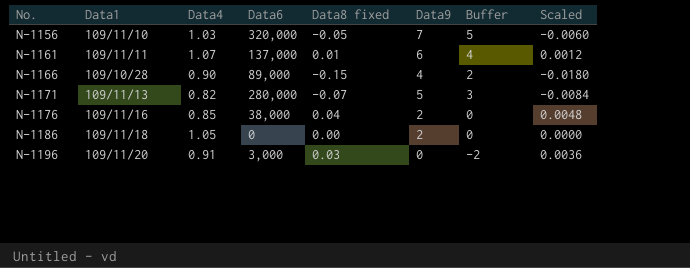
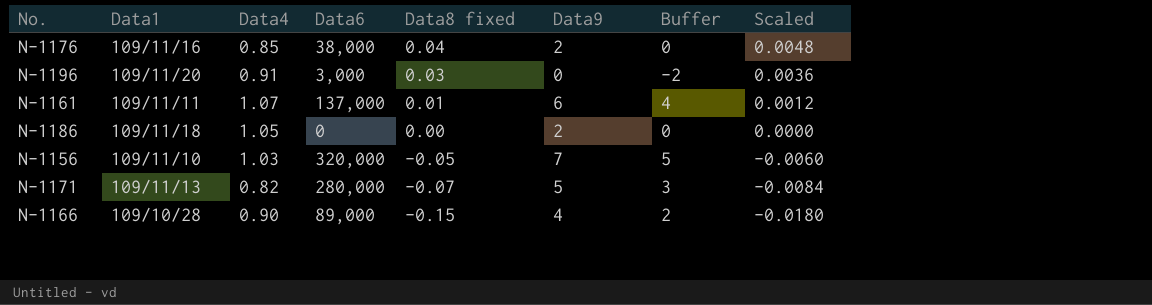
row order: No. ascending -> Data8 fixed descending

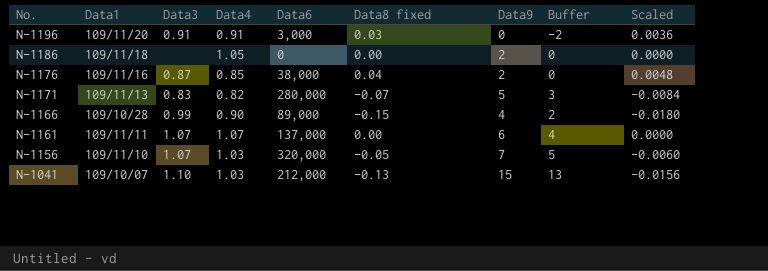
row order: Data8 fixed descending -> No. descending
column Data3 | position: none -> 3
N-1161 | Data8 fixed: 0.01 -> 0.00
N-1161 | Scaled: 0.0012 -> 0.0000
row N-1041: none -> 109/10/07 | 1.10 | 1.03 | 212,000 | -0.13 | 15 | 13 | -0.0156

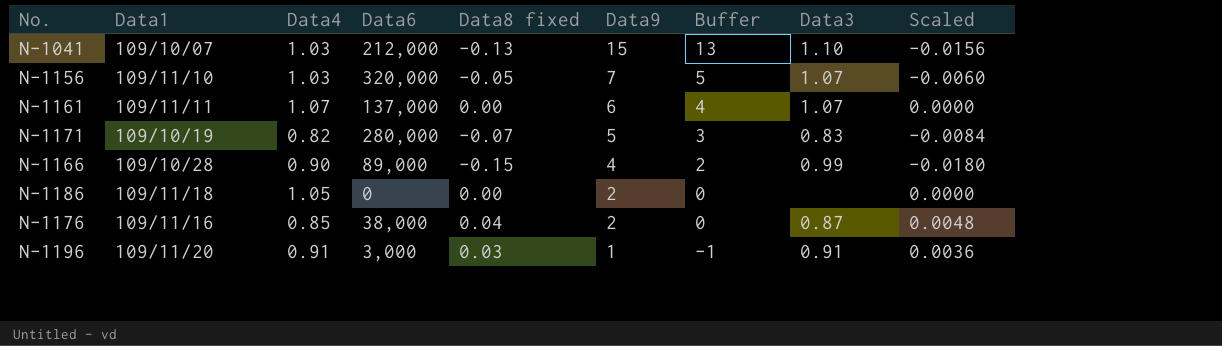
row order: No. descending -> Data9 descending
column Data3 | position: 3 -> 8
N-1171 | Data1: 109/11/13 -> 109/10/19
N-1196 | Data9: 0 -> 1
N-1196 | Buffer: -2 -> -1

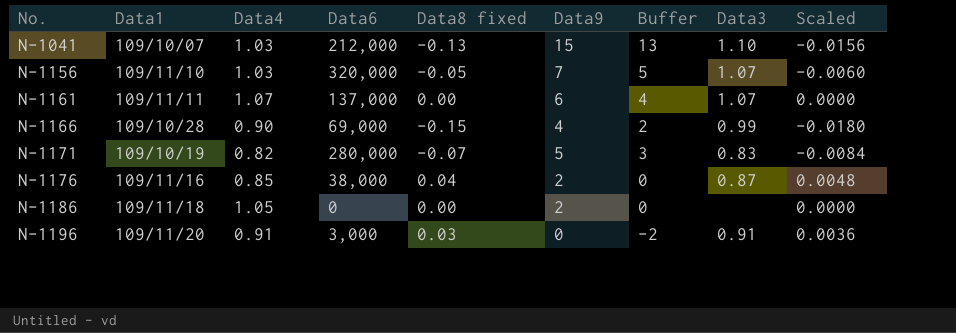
row order: Data9 descending -> No. ascending
N-1166 | Data6: 89,000 -> 69,000
N-1196 | Data9: 1 -> 0
N-1196 | Buffer: -1 -> -2

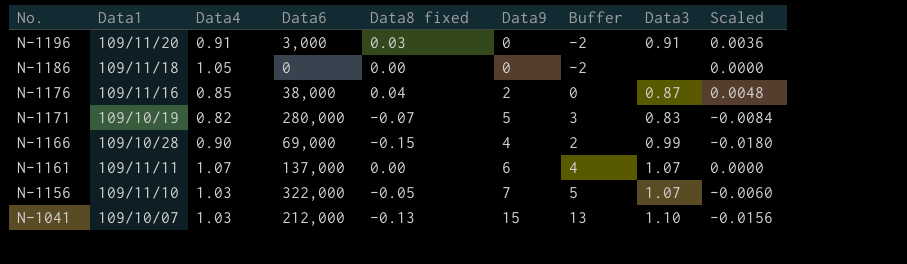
row order: No. ascending -> No. descending
N-1186 | Data9: 2 -> 0
N-1186 | Buffer: 0 -> -2
N-1156 | Data6: 320,000 -> 322,000

